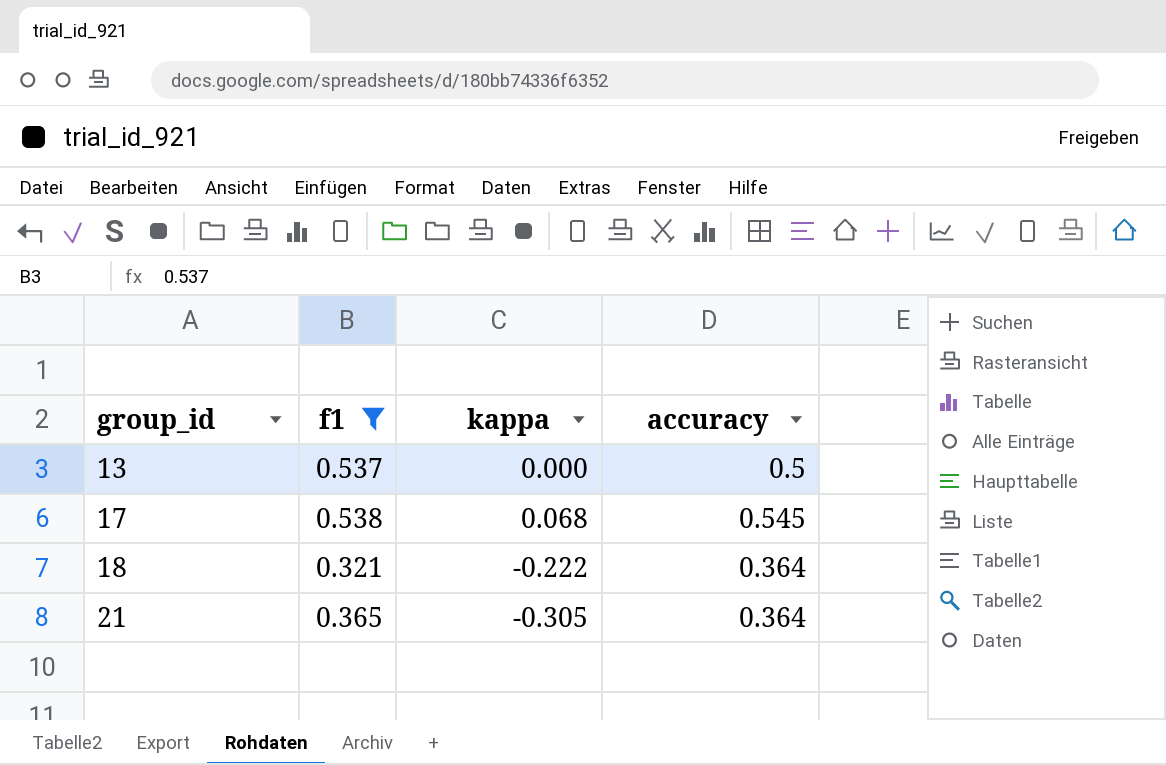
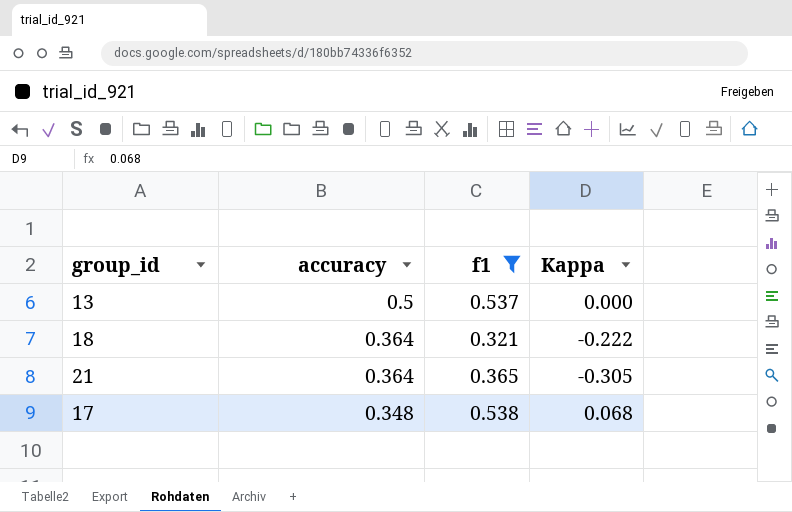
row order: group_id ascending -> accuracy descending
column accuracy | position: 4 -> 2
column name: kappa -> Kappa
17 | accuracy: 0.545 -> 0.348

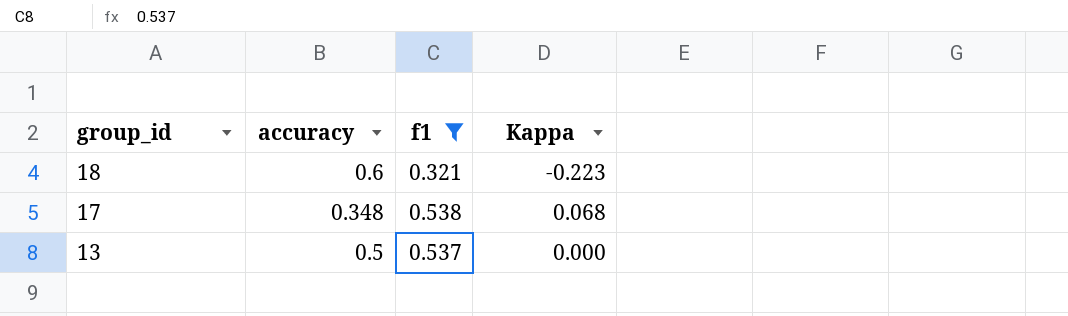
row order: accuracy descending -> group_id descending
row 21: 0.364 | 0.365 | -0.305 -> none
18 | accuracy: 0.364 -> 0.6
18 | Kappa: -0.222 -> -0.223

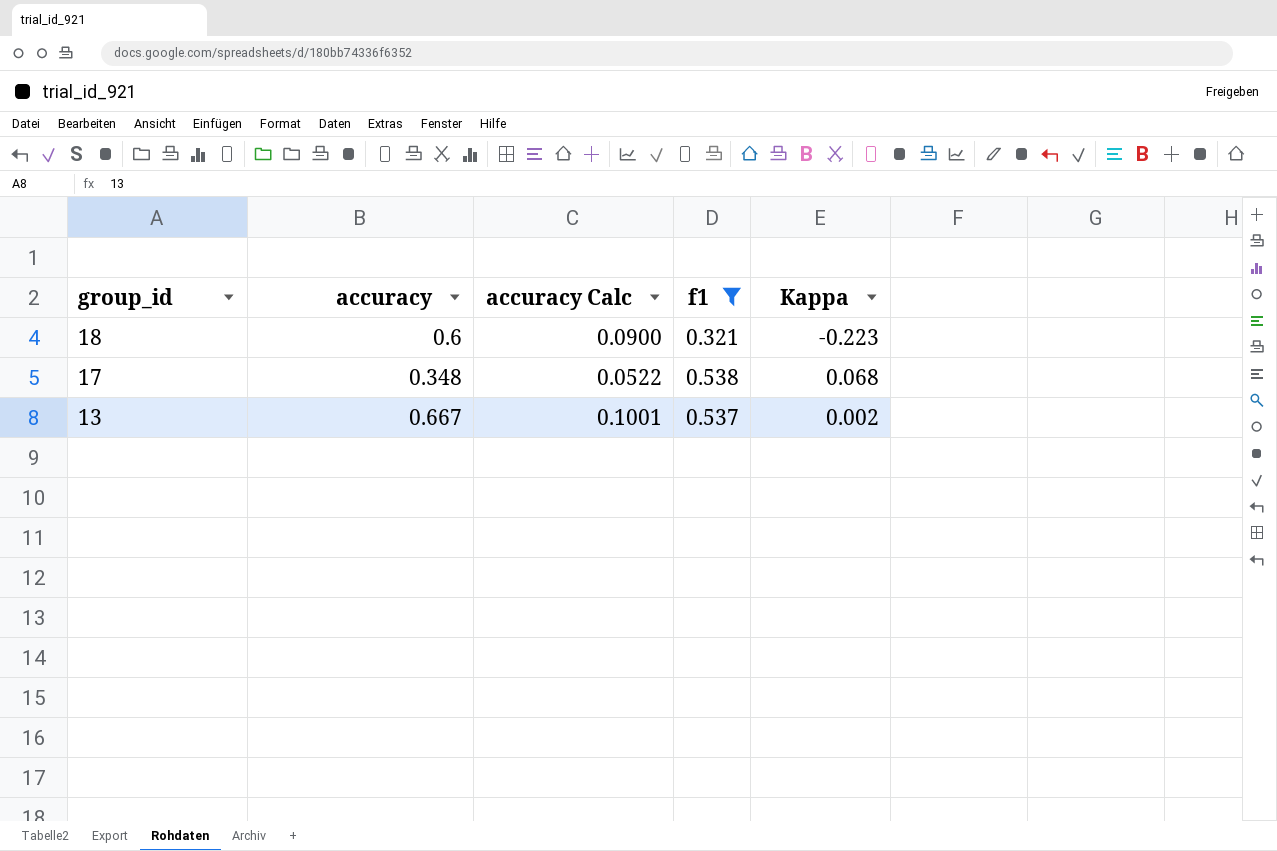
column accuracy Calc | formula: none -> [accuracy] * 0.15
13 | accuracy: 0.5 -> 0.667
13 | Kappa: 0.000 -> 0.002

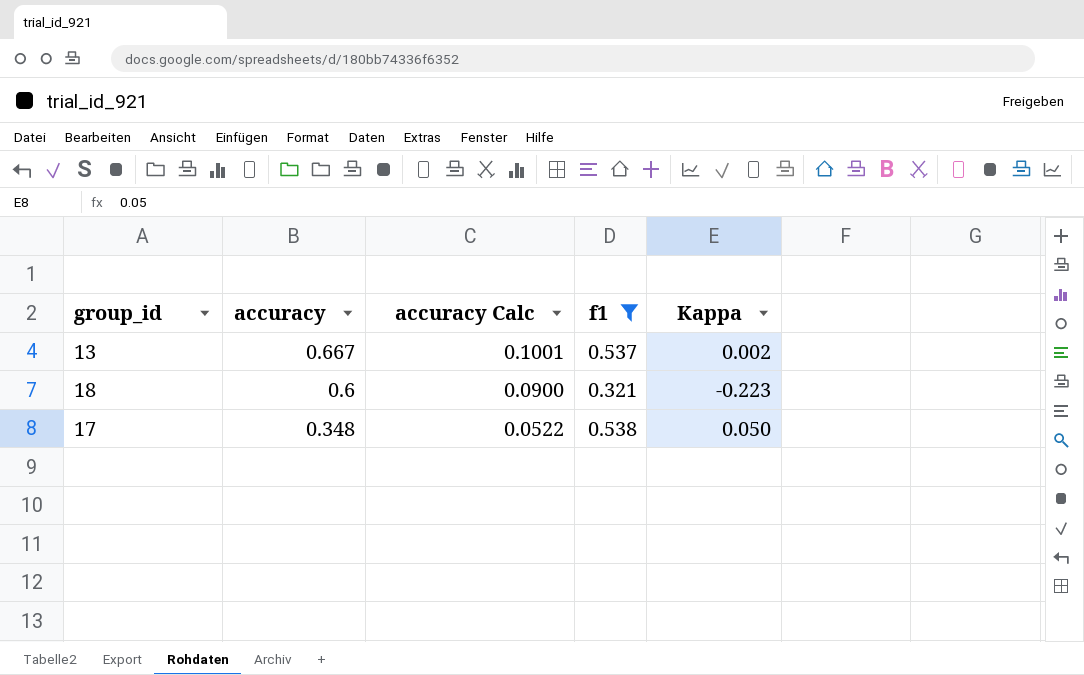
row order: group_id descending -> accuracy descending
17 | Kappa: 0.068 -> 0.050

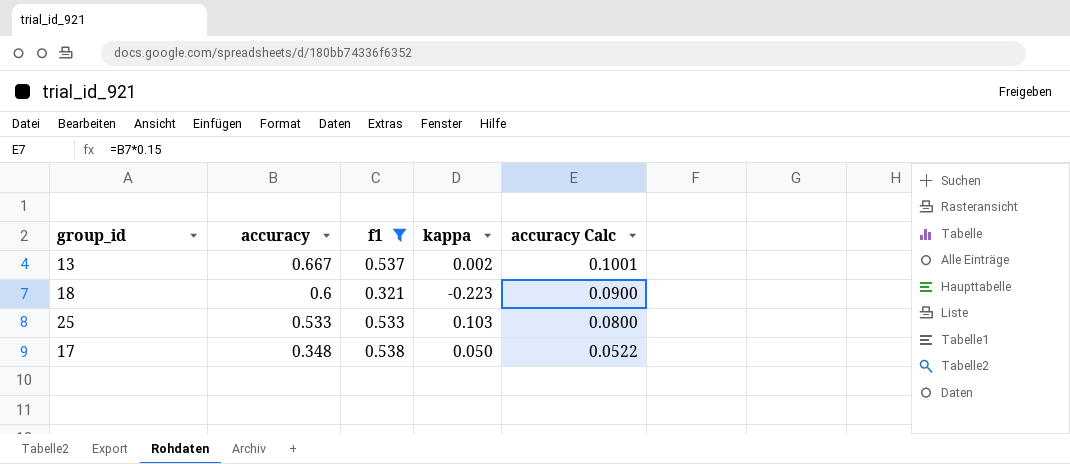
column name: Kappa -> kappa
column accuracy Calc | position: 3 -> 5
row 25: none -> 0.533 | 0.533 | 0.103 | 0.0800

